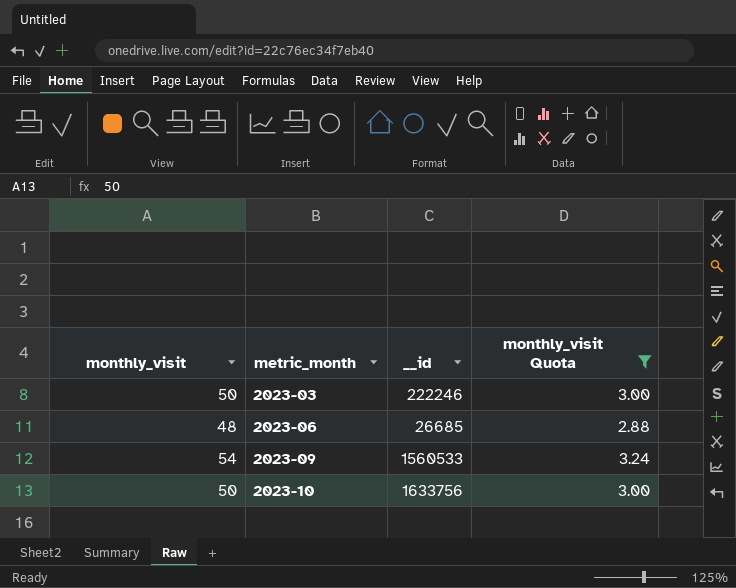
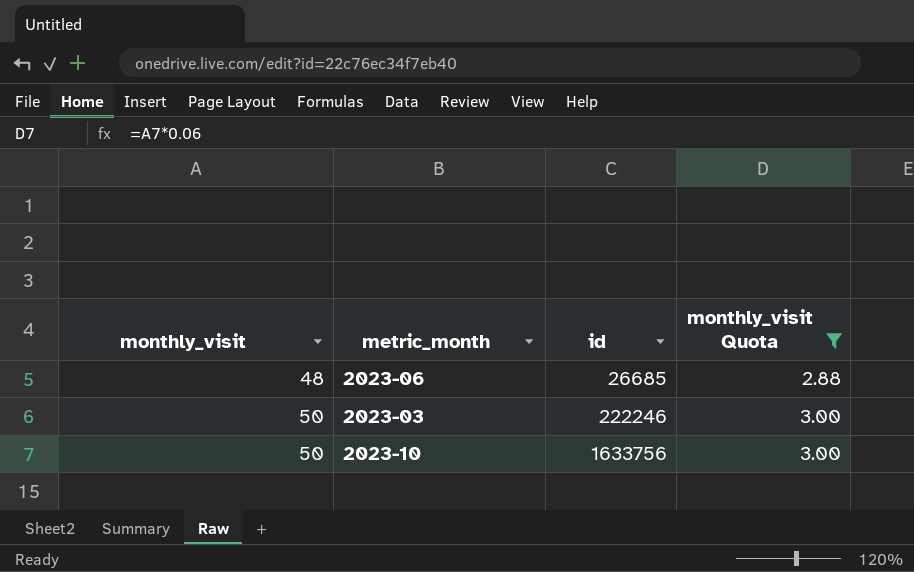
row order: metric_month ascending -> monthly_visit ascending
column name: __id -> id
row 2023-09: 54 | 1560533 | 3.24 -> none

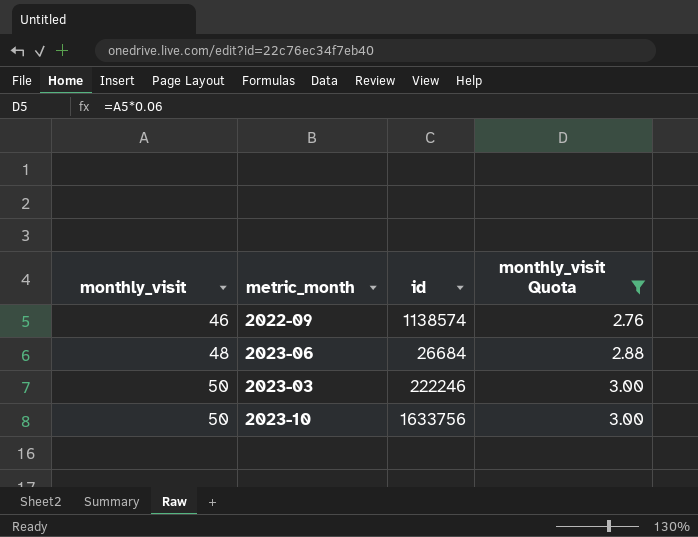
row 2022-09: none -> 46 | 1138574 | 2.76
2023-06 | id: 26685 -> 26684

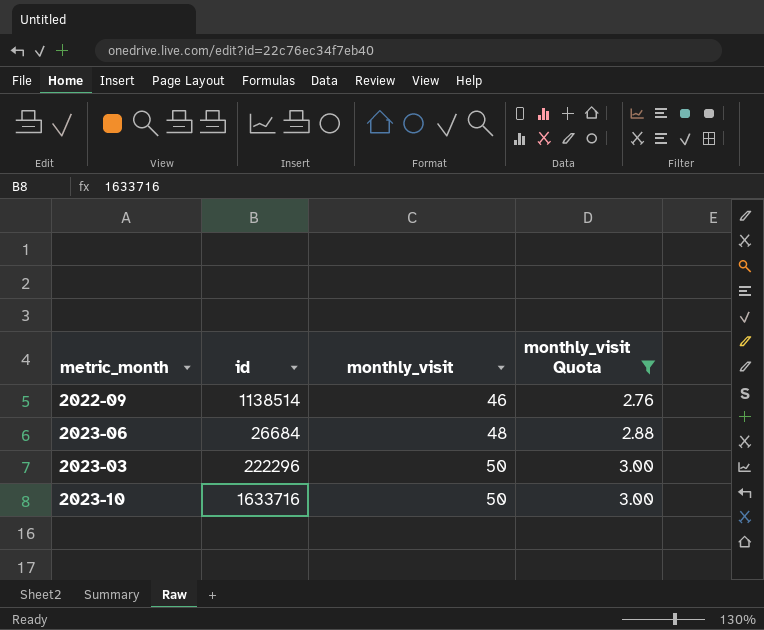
column monthly_visit | position: 1 -> 3
2022-09 | id: 1138574 -> 1138514
2023-03 | id: 222246 -> 222296
2023-10 | id: 1633756 -> 1633716

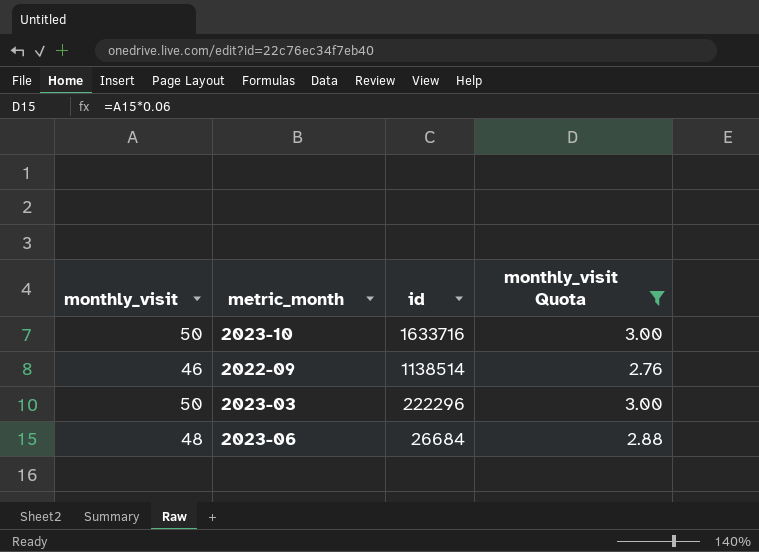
row order: monthly_visit ascending -> id descending
column monthly_visit | position: 3 -> 1

